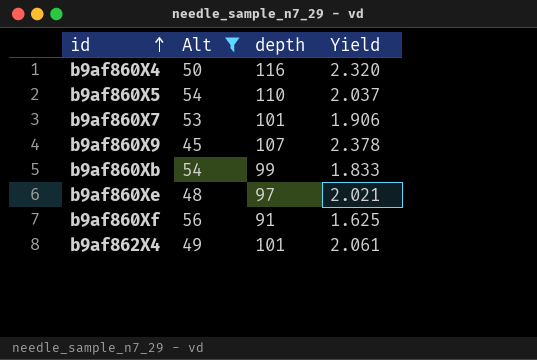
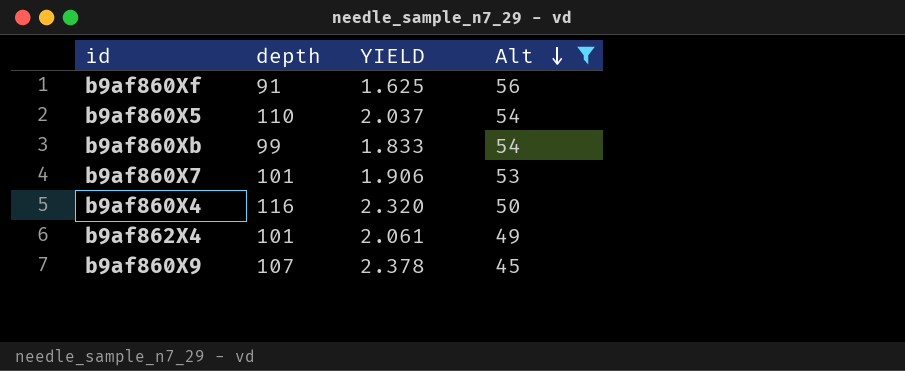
row order: id ascending -> Alt descending
column name: Yield -> YIELD
column Alt | position: 2 -> 4
row b9af860Xe: 48 | 97 | 2.021 -> none

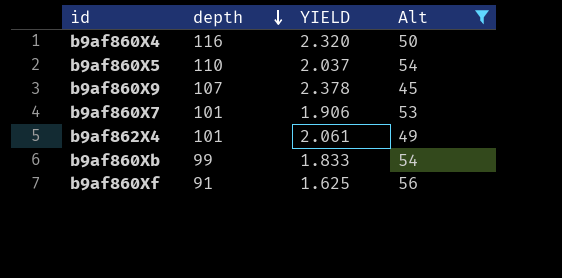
row order: Alt descending -> depth descending

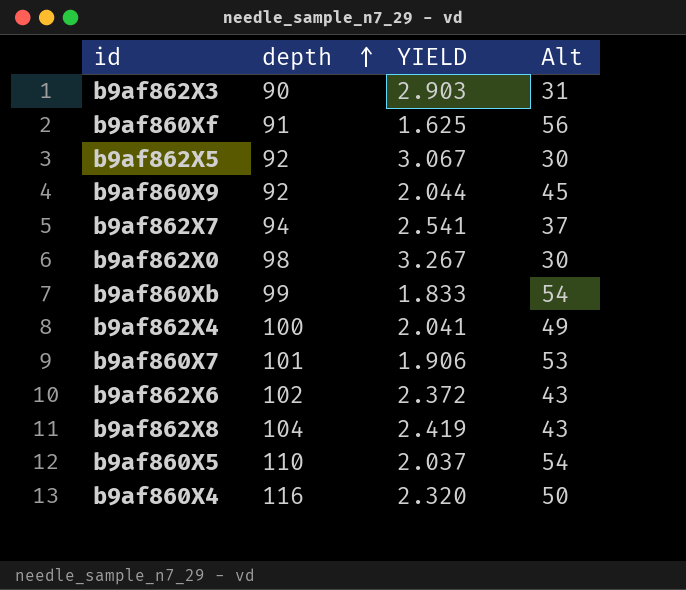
filter: Alt >= 45 -> none
row order: depth descending -> depth ascending
b9af860X9 | depth: 107 -> 92
b9af860X9 | YIELD: 2.378 -> 2.044
b9af862X4 | depth: 101 -> 100
b9af862X4 | YIELD: 2.061 -> 2.041

